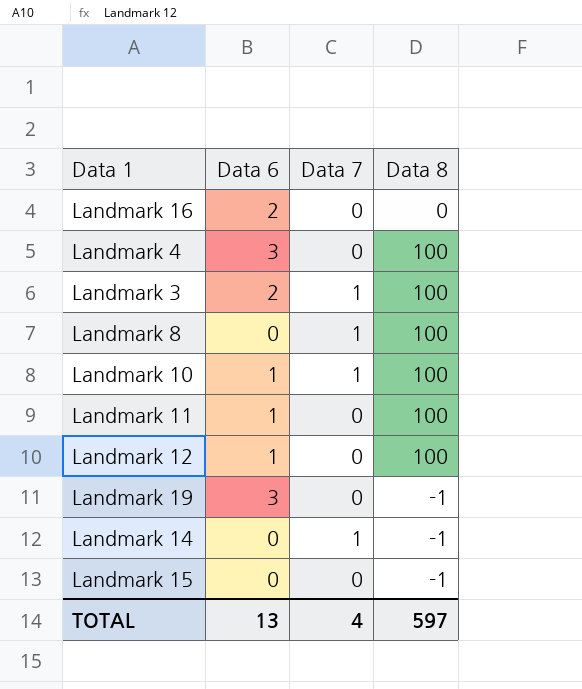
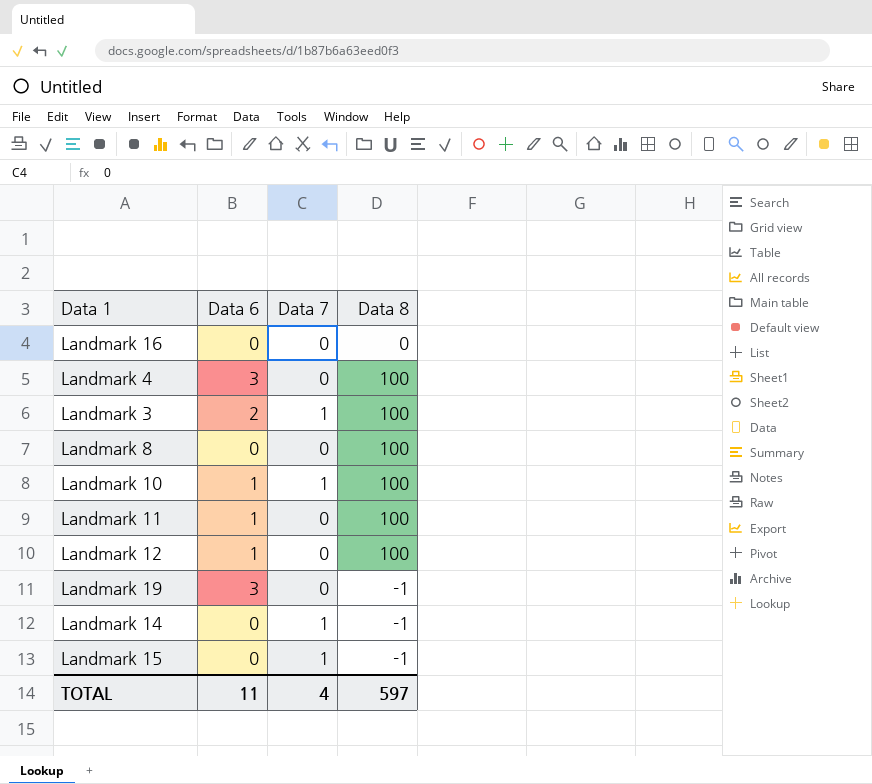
Landmark 16 | Data 6: 2 -> 0
Landmark 8 | Data 7: 1 -> 0
Landmark 15 | Data 7: 0 -> 1
TOTAL | Data 6: 13 -> 11

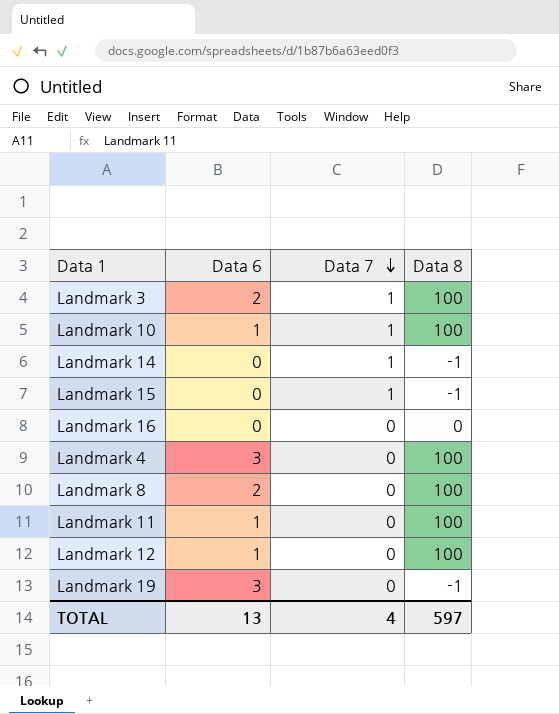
row order: none -> Data 7 descending
Landmark 8 | Data 6: 0 -> 2
TOTAL | Data 6: 11 -> 13

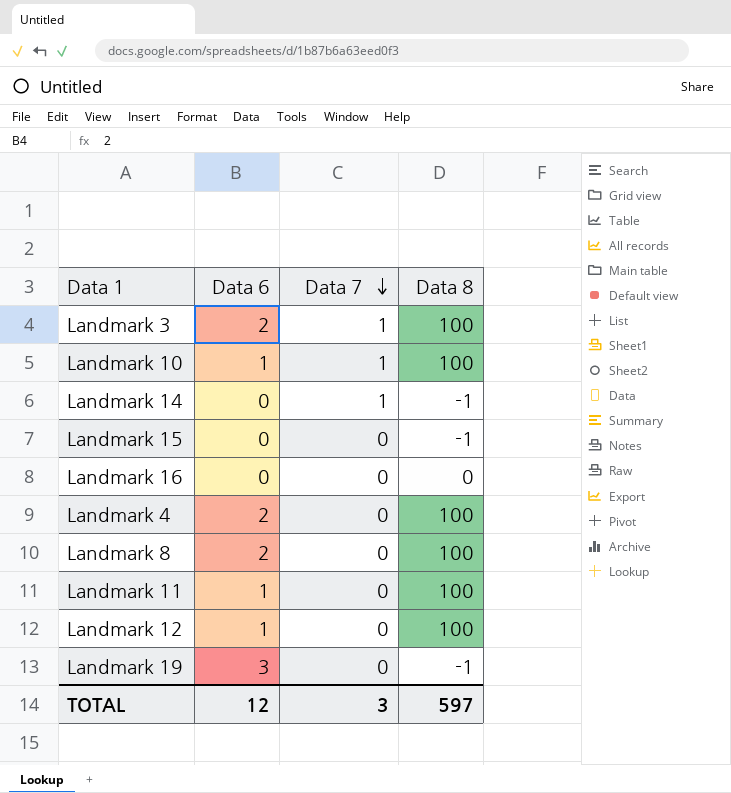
Landmark 15 | Data 7: 1 -> 0
Landmark 4 | Data 6: 3 -> 2
TOTAL | Data 6: 13 -> 12
TOTAL | Data 7: 4 -> 3

